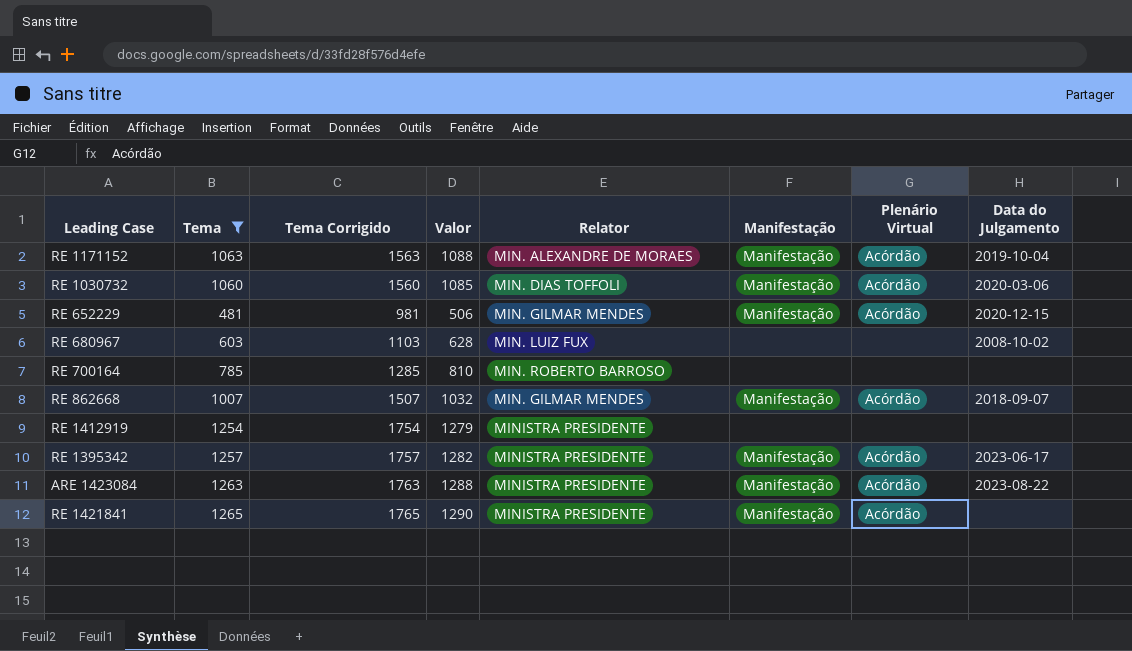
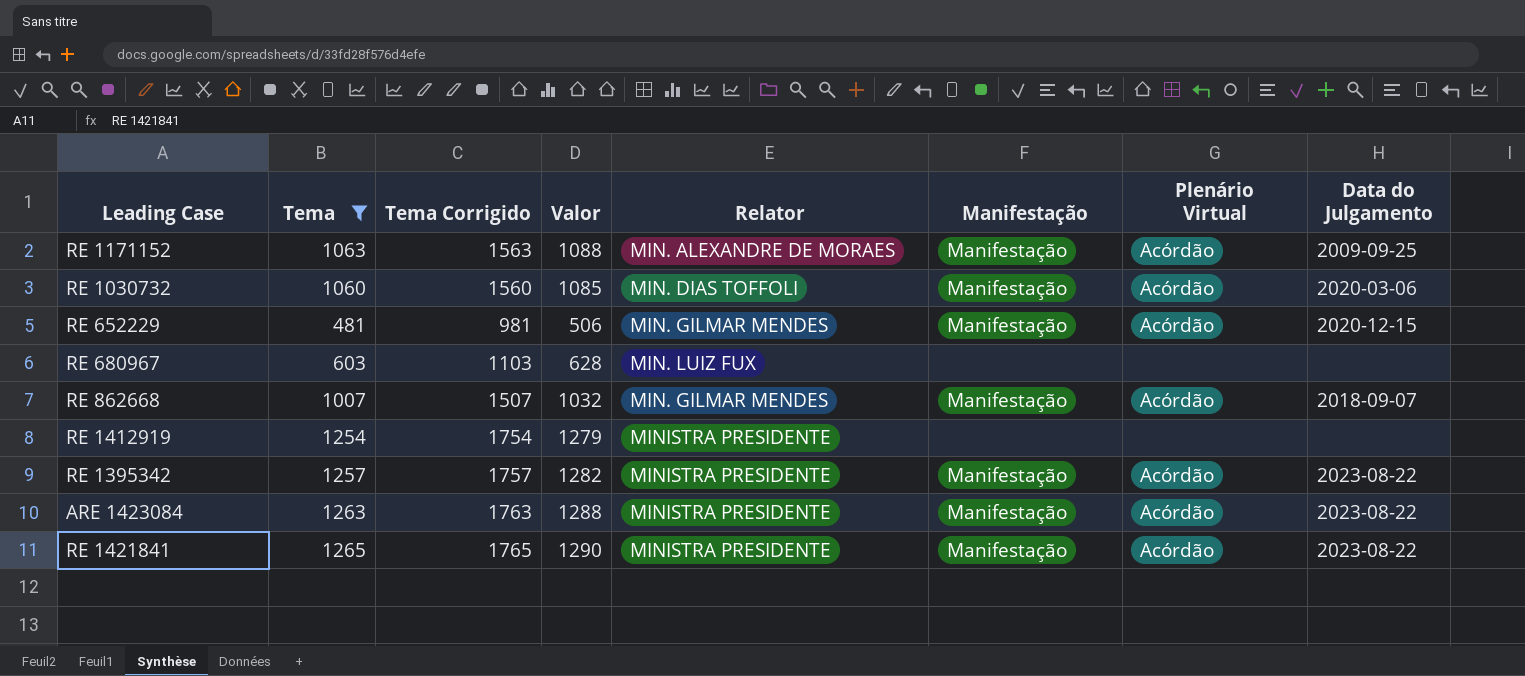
row RE 700164: 785 | 1285 | 810 | MIN. ROBERTO BARROSO | none | none | none -> none
RE 1171152 | Data do Julgamento: 2019-10-04 -> 2009-09-25
RE 680967 | Data do Julgamento: 2008-10-02 -> none
RE 1395342 | Data do Julgamento: 2023-06-17 -> 2023-08-22
RE 1421841 | Data do Julgamento: none -> 2023-08-22

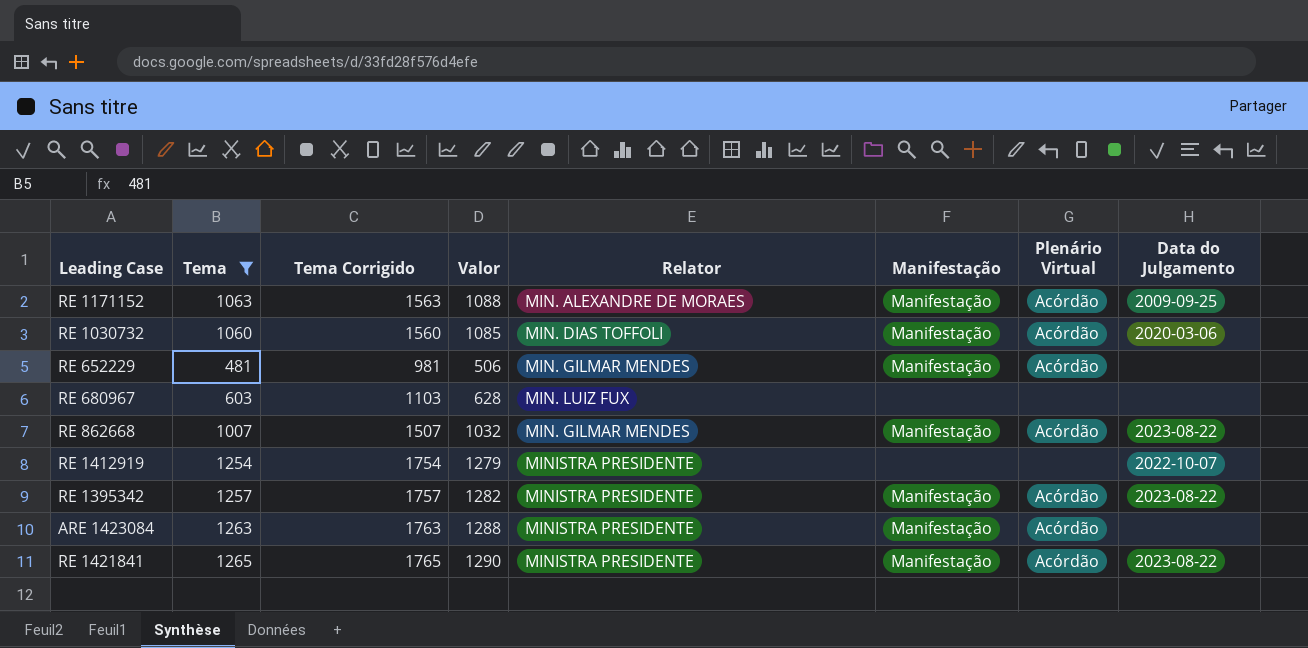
RE 652229 | Data do Julgamento: 2020-12-15 -> none
RE 862668 | Data do Julgamento: 2018-09-07 -> 2023-08-22
RE 1412919 | Data do Julgamento: none -> 2022-10-07
ARE 1423084 | Data do Julgamento: 2023-08-22 -> none

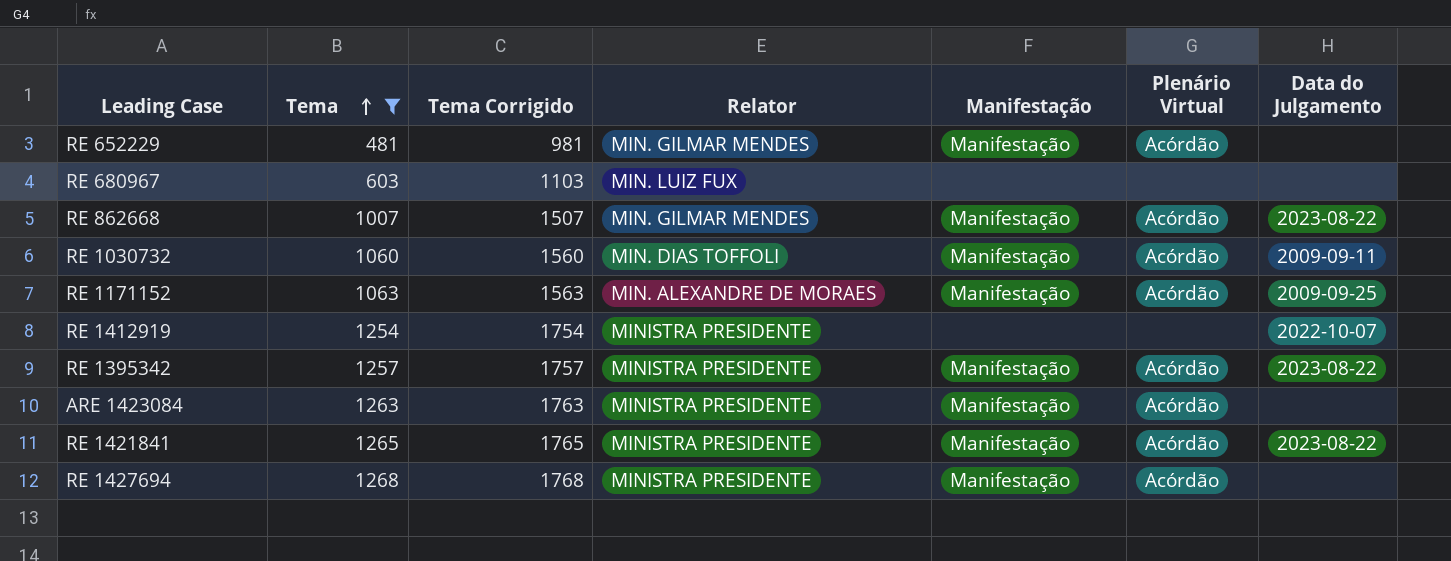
row order: none -> Tema ascending
column Valor | formula: [Tema] + 25 -> none
RE 1030732 | Data do Julgamento: 2020-03-06 -> 2009-09-11
row RE 1427694: none -> 1268 | 1768 | MINISTRA PRESIDENTE | Manifestação | Acórdão | none

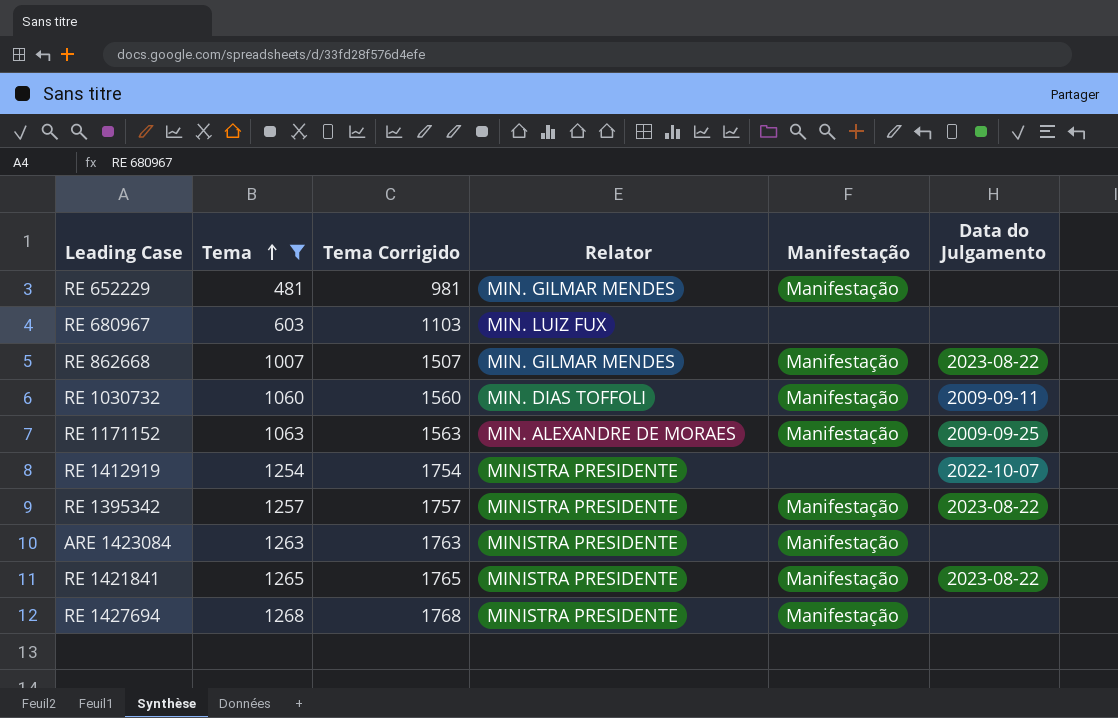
column Plenário Virtual | position: 6 -> none

